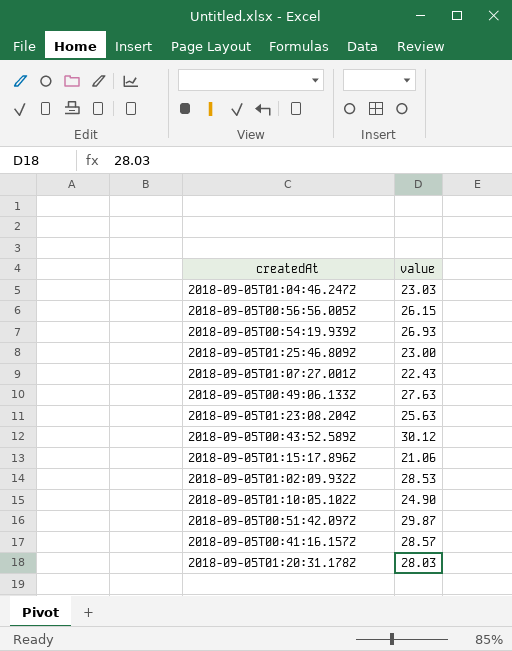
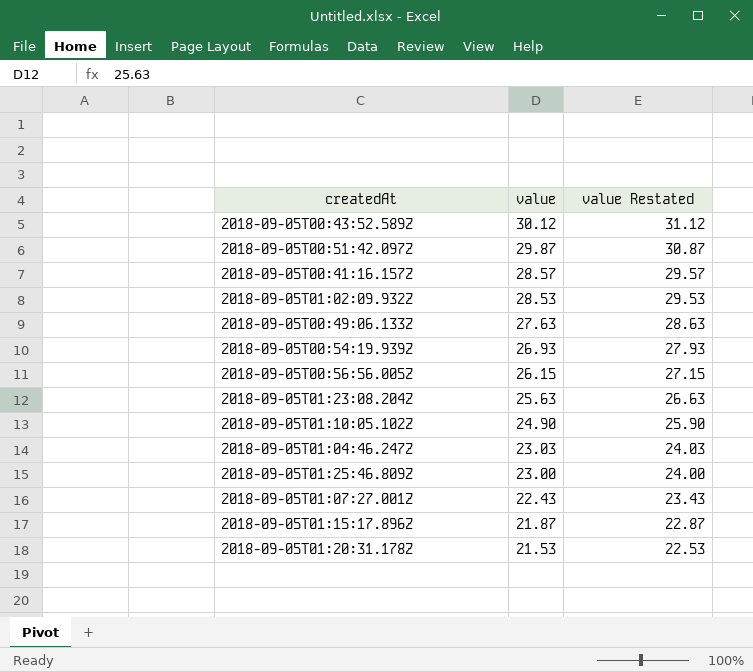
row order: none -> value descending
column value Restated | formula: none -> [value] + 1
2018-09-05T01:15:17.896Z | value: 21.06 -> 21.87
2018-09-05T01:20:31.178Z | value: 28.03 -> 21.53

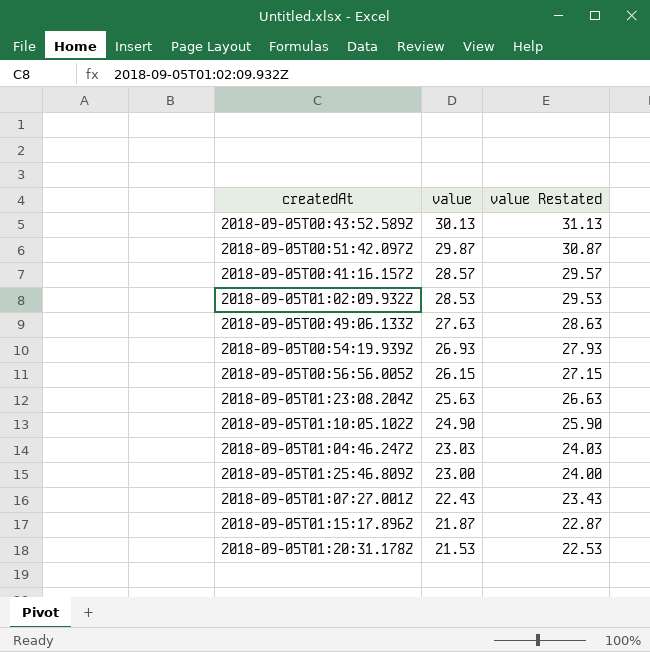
2018-09-05T00:43:52.589Z | value: 30.12 -> 30.13
2018-09-05T00:43:52.589Z | value Restated: 31.12 -> 31.13

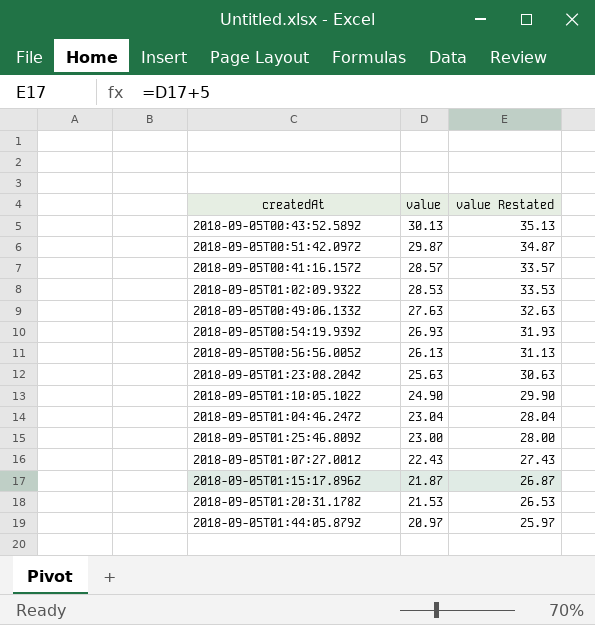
column value Restated | formula: [value] + 1 -> [value] + 5
2018-09-05T00:56:56.005Z | value: 26.15 -> 26.13
2018-09-05T01:04:46.247Z | value: 23.03 -> 23.04
row 2018-09-05T01:44:05.879Z: none -> 20.97 | 25.97

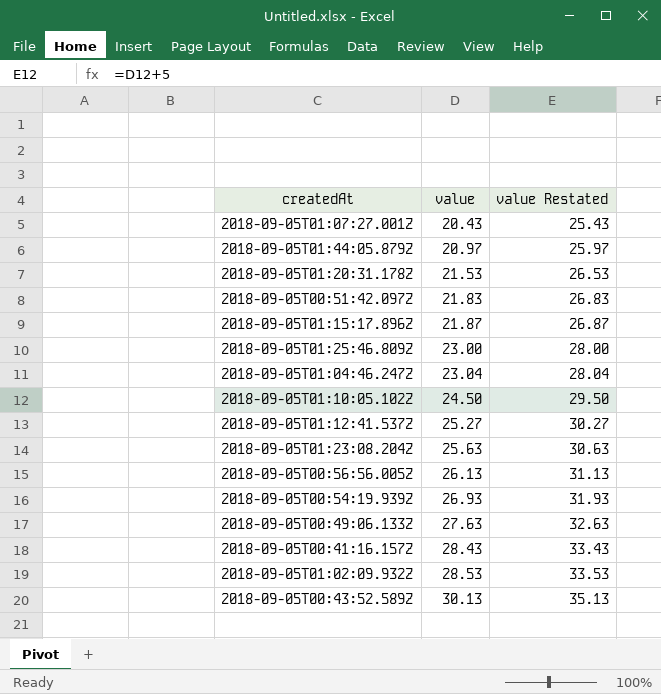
row order: value descending -> value ascending
2018-09-05T01:07:27.001Z | value: 22.43 -> 20.43
2018-09-05T01:07:27.001Z | value Restated: 27.43 -> 25.43
2018-09-05T00:51:42.097Z | value: 29.87 -> 21.83
2018-09-05T00:51:42.097Z | value Restated: 34.87 -> 26.83
2018-09-05T01:10:05.102Z | value: 24.90 -> 24.50
2018-09-05T01:10:05.102Z | value Restated: 29.90 -> 29.50
row 2018-09-05T01:12:41.537Z: none -> 25.27 | 30.27
2018-09-05T00:41:16.157Z | value: 28.57 -> 28.43
2018-09-05T00:41:16.157Z | value Restated: 33.57 -> 33.43

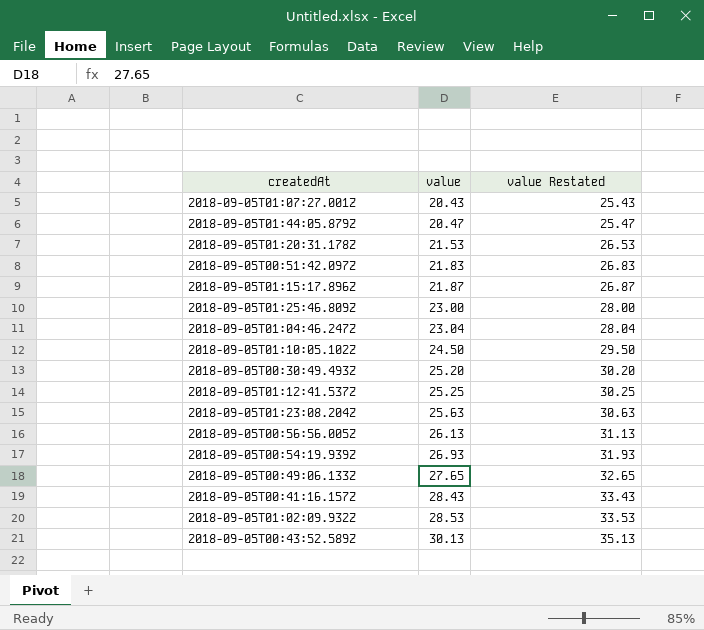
2018-09-05T01:44:05.879Z | value: 20.97 -> 20.47
2018-09-05T01:44:05.879Z | value Restated: 25.97 -> 25.47
row 2018-09-05T00:30:49.493Z: none -> 25.20 | 30.20
2018-09-05T01:12:41.537Z | value: 25.27 -> 25.25
2018-09-05T01:12:41.537Z | value Restated: 30.27 -> 30.25
2018-09-05T00:49:06.133Z | value: 27.63 -> 27.65
2018-09-05T00:49:06.133Z | value Restated: 32.63 -> 32.65

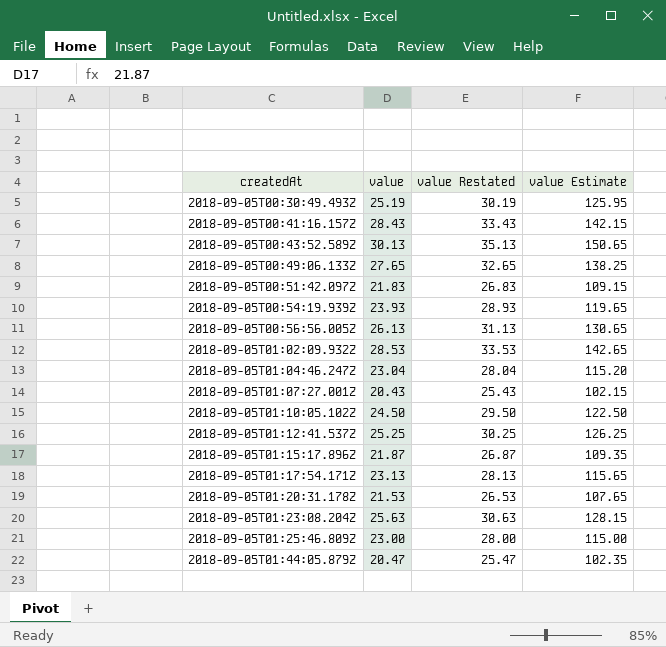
row order: value ascending -> createdAt ascending
column value Estimate | formula: none -> [value] * 5
2018-09-05T00:30:49.493Z | value: 25.20 -> 25.19
2018-09-05T00:30:49.493Z | value Restated: 30.20 -> 30.19
2018-09-05T00:54:19.939Z | value: 26.93 -> 23.93
2018-09-05T00:54:19.939Z | value Restated: 31.93 -> 28.93
row 2018-09-05T01:17:54.171Z: none -> 23.13 | 28.13 | 115.65

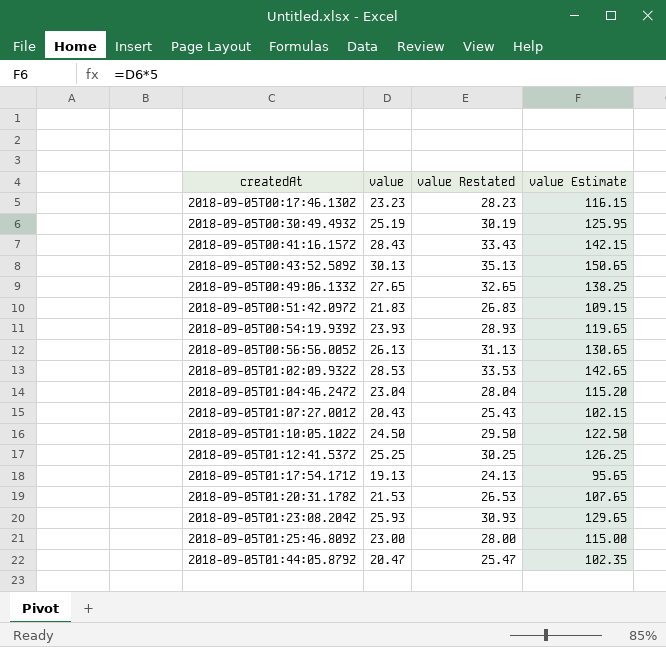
row 2018-09-05T01:15:17.896Z: 21.87 | 26.87 | 109.35 -> none
row 2018-09-05T00:17:46.130Z: none -> 23.23 | 28.23 | 116.15
2018-09-05T01:17:54.171Z | value: 23.13 -> 19.13
2018-09-05T01:17:54.171Z | value Restated: 28.13 -> 24.13
2018-09-05T01:17:54.171Z | value Estimate: 115.65 -> 95.65
2018-09-05T01:23:08.204Z | value: 25.63 -> 25.93
2018-09-05T01:23:08.204Z | value Restated: 30.63 -> 30.93
2018-09-05T01:23:08.204Z | value Estimate: 128.15 -> 129.65

